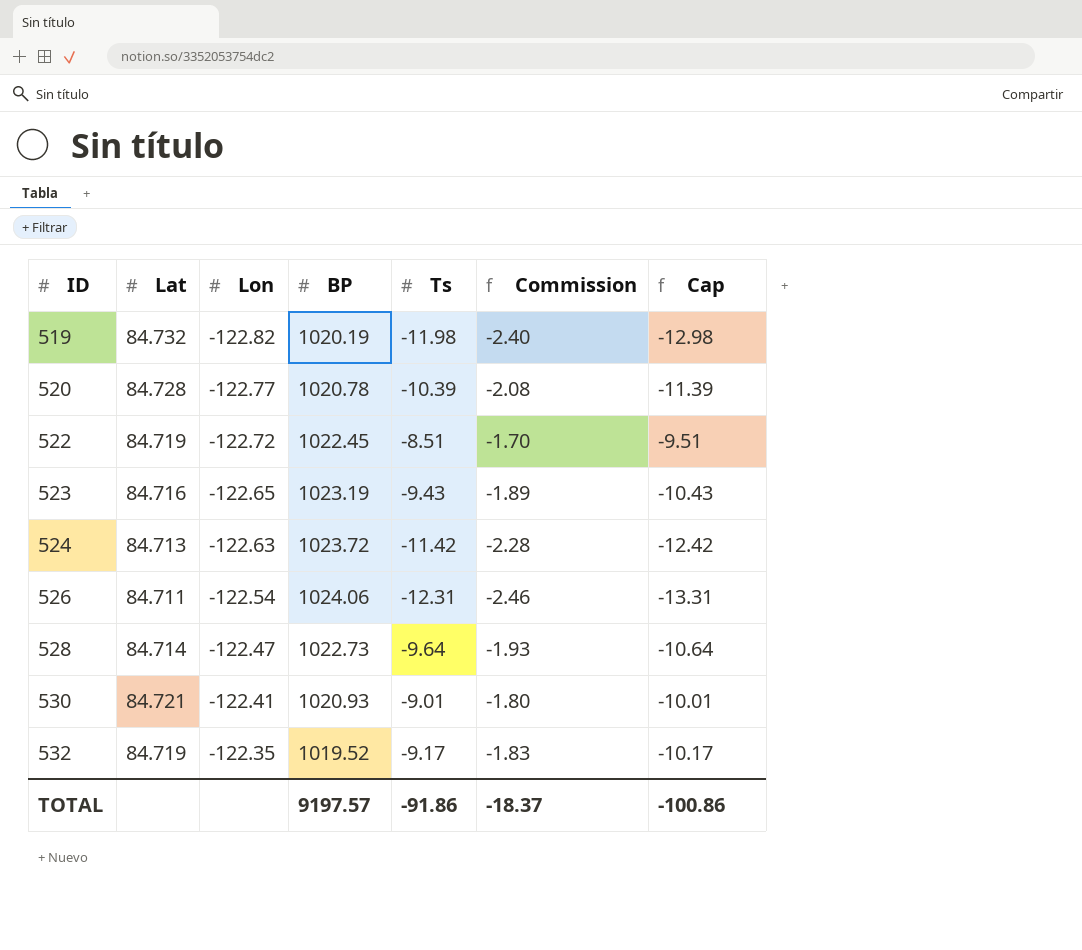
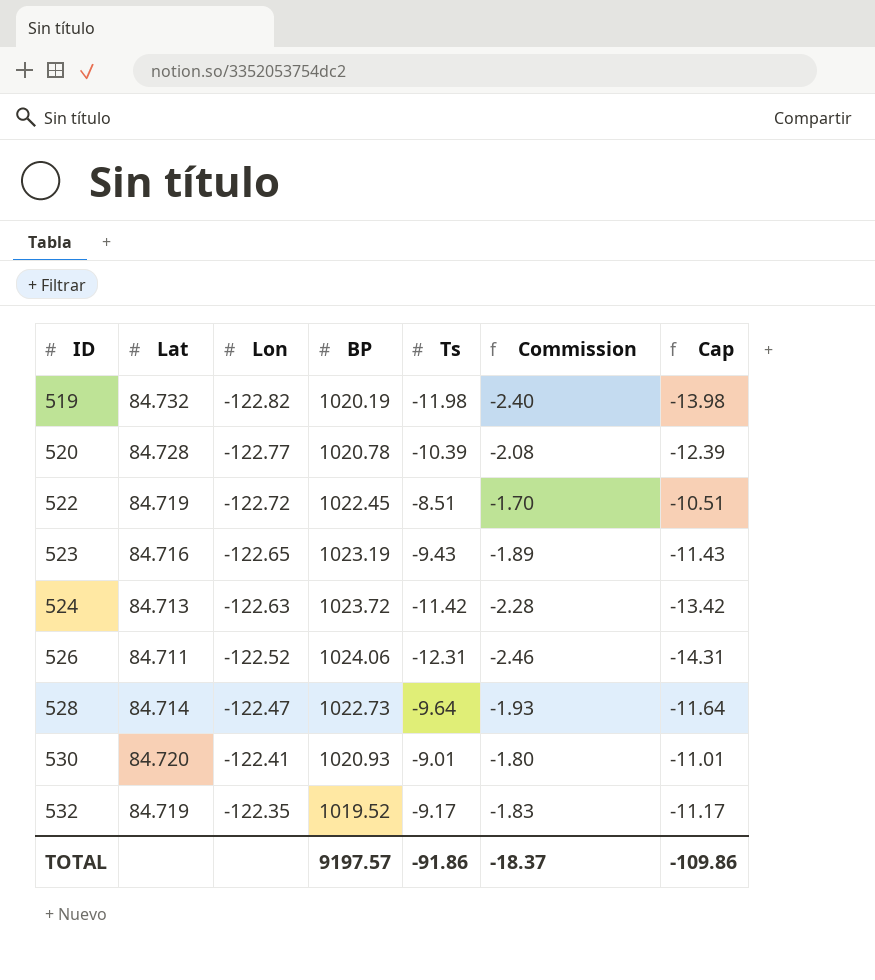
column Cap | formula: [Ts] - 1 -> [Ts] - 2
526 | Lon: -122.54 -> -122.52
530 | Lat: 84.721 -> 84.720
TOTAL | Cap: -100.86 -> -109.86

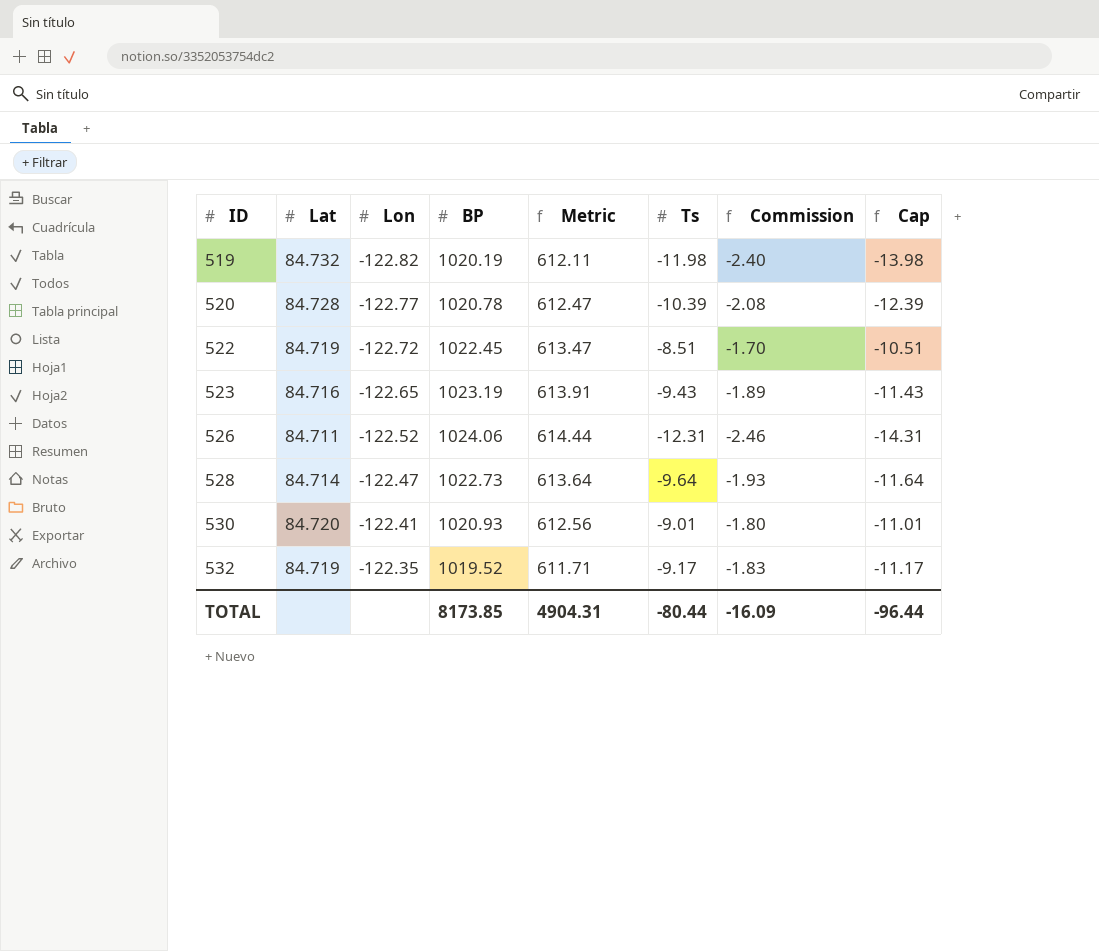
column Metric | formula: none -> [BP] * 0.6
row 524: 84.713 | -122.63 | 1023.72 | -11.42 | -2.28 | -13.42 -> none
TOTAL | BP: 9197.57 -> 8173.85
TOTAL | Ts: -91.86 -> -80.44
TOTAL | Commission: -18.37 -> -16.09
TOTAL | Cap: -109.86 -> -96.44

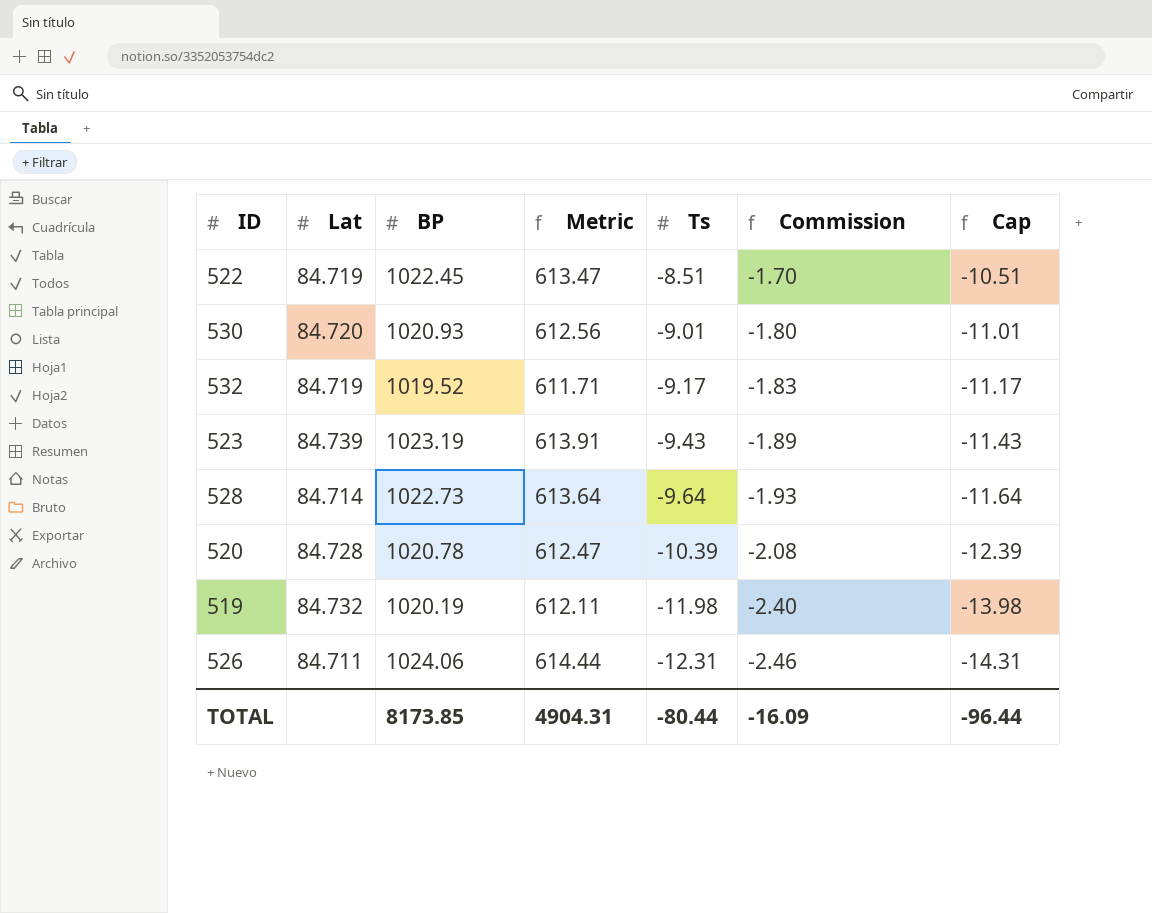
row order: ID ascending -> Ts descending
column Lon | position: 3 -> none
523 | Lat: 84.716 -> 84.739

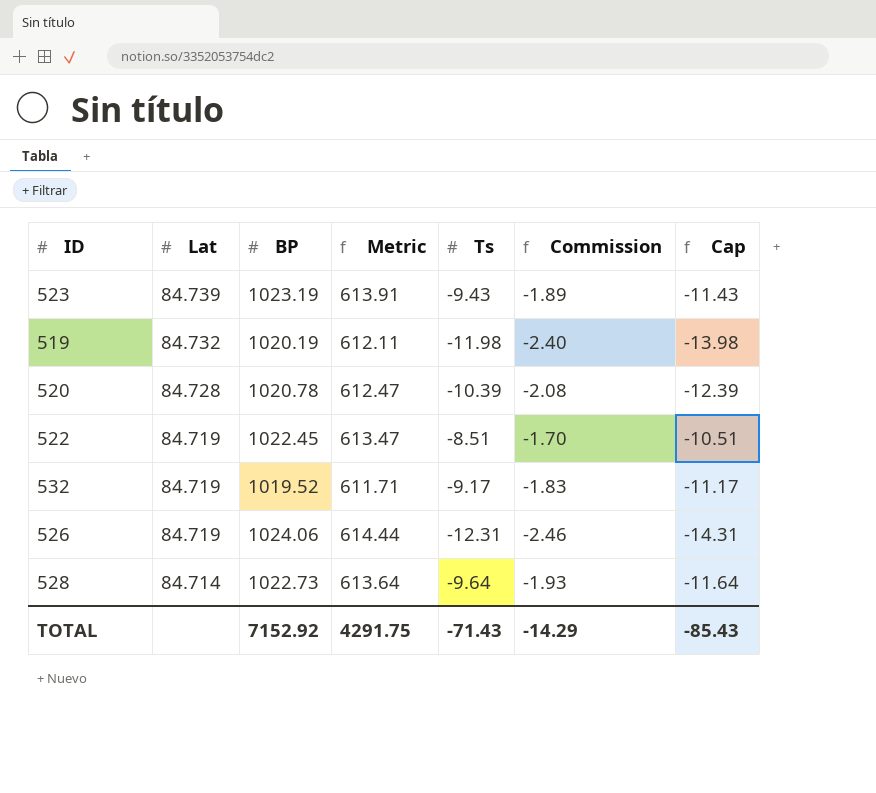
row order: Ts descending -> Lat descending
row 530: 84.720 | 1020.93 | 612.56 | -9.01 | -1.80 | -11.01 -> none
526 | Lat: 84.711 -> 84.719
TOTAL | BP: 8173.85 -> 7152.92
TOTAL | Metric: 4904.31 -> 4291.75
TOTAL | Ts: -80.44 -> -71.43
TOTAL | Commission: -16.09 -> -14.29
TOTAL | Cap: -96.44 -> -85.43

